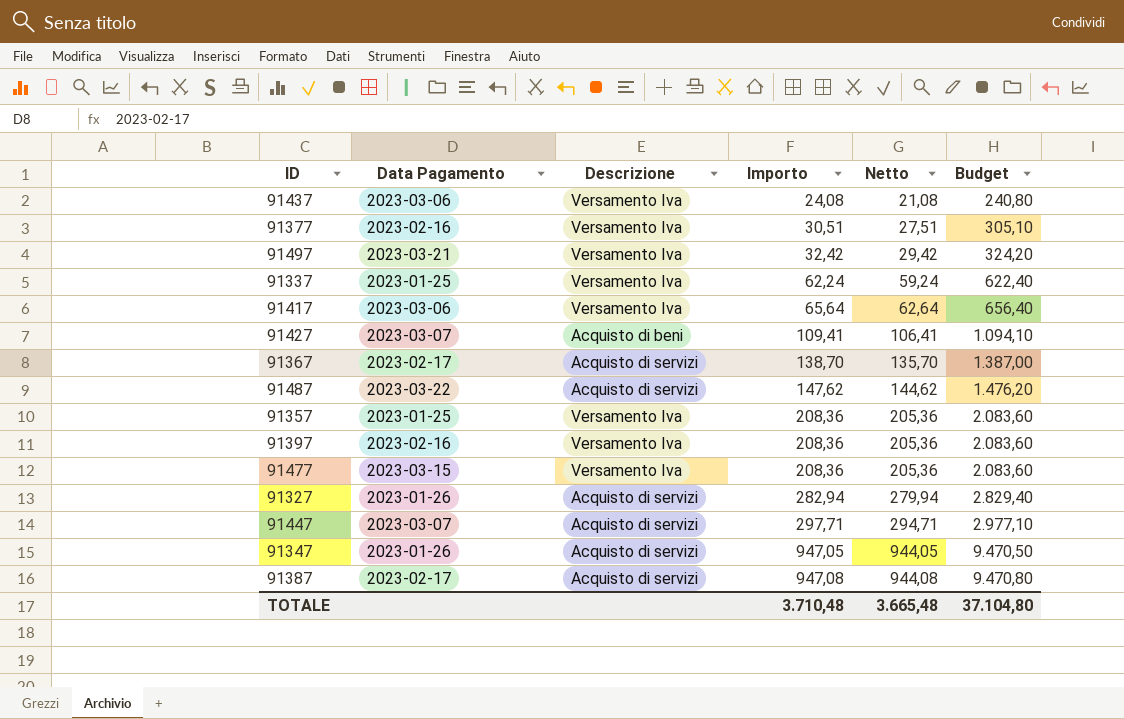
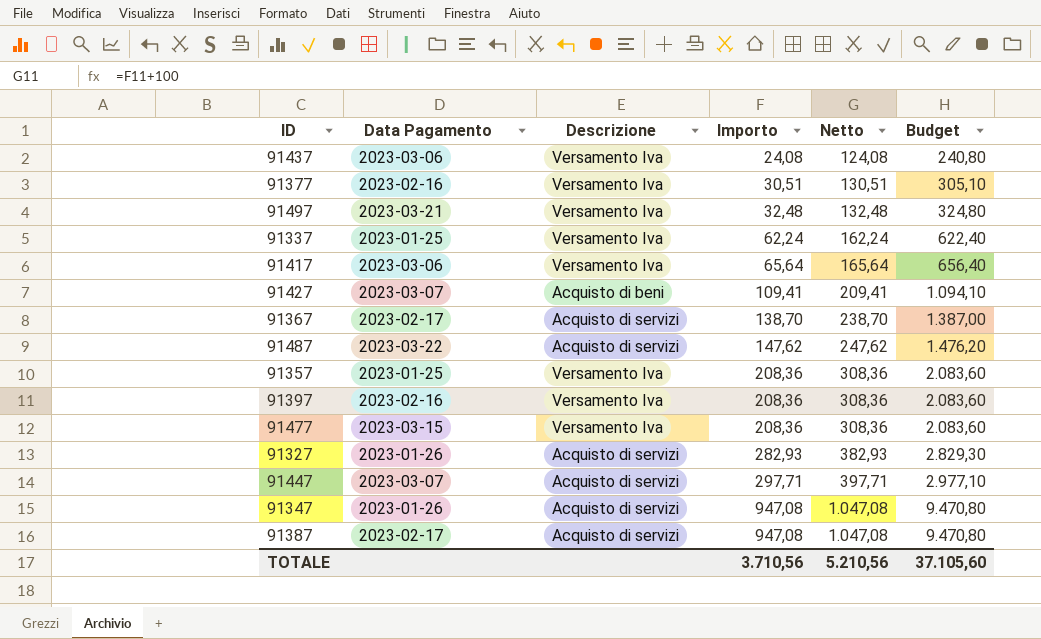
column Netto | formula: [Importo] - 3 -> [Importo] + 100
91497 | Importo: 32,42 -> 32,48
91497 | Budget: 324,20 -> 324,80
91327 | Importo: 282,94 -> 282,93
91327 | Budget: 2.829,40 -> 2.829,30
91347 | Importo: 947,05 -> 947,08
91347 | Budget: 9.470,50 -> 9.470,80
TOTALE | Importo: 3.710,48 -> 3.710,56
TOTALE | Netto: 3.665,48 -> 5.210,56
TOTALE | Budget: 37.104,80 -> 37.105,60

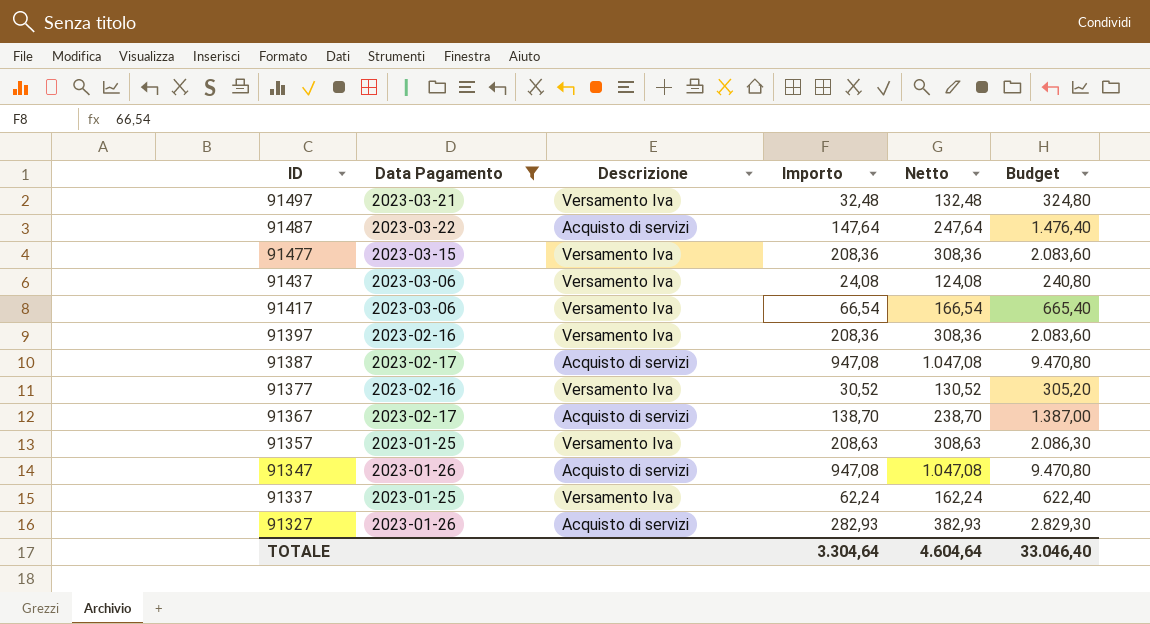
filter: none -> Data Pagamento != 2023-03-07
row order: Importo ascending -> ID descending
91487 | Importo: 147,62 -> 147,64
91487 | Netto: 247,62 -> 247,64
91487 | Budget: 1.476,20 -> 1.476,40
91417 | Importo: 65,64 -> 66,54
91417 | Netto: 165,64 -> 166,54
91417 | Budget: 656,40 -> 665,40
91377 | Importo: 30,51 -> 30,52
91377 | Netto: 130,51 -> 130,52
91377 | Budget: 305,10 -> 305,20
91357 | Importo: 208,36 -> 208,63
91357 | Netto: 308,36 -> 308,63
91357 | Budget: 2.083,60 -> 2.086,30
TOTALE | Importo: 3.710,56 -> 3.304,64
TOTALE | Netto: 5.210,56 -> 4.604,64
TOTALE | Budget: 37.105,60 -> 33.046,40

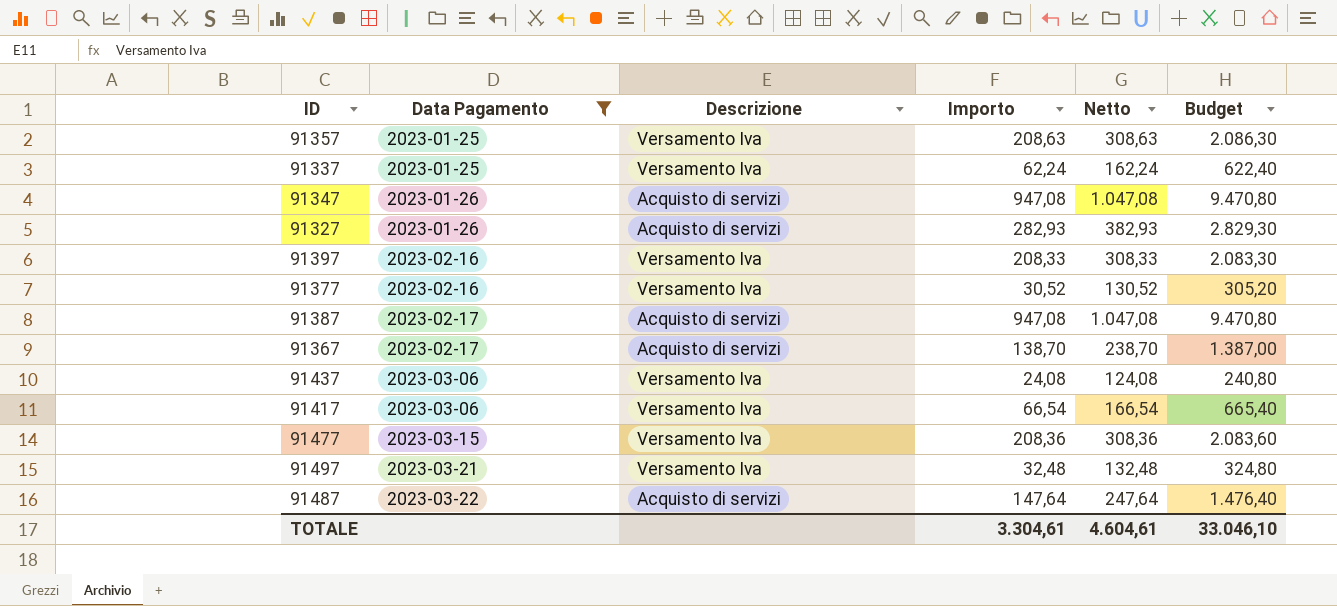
row order: ID descending -> Data Pagamento ascending
91397 | Importo: 208,36 -> 208,33
91397 | Netto: 308,36 -> 308,33
91397 | Budget: 2.083,60 -> 2.083,30
TOTALE | Importo: 3.304,64 -> 3.304,61
TOTALE | Netto: 4.604,64 -> 4.604,61
TOTALE | Budget: 33.046,40 -> 33.046,10

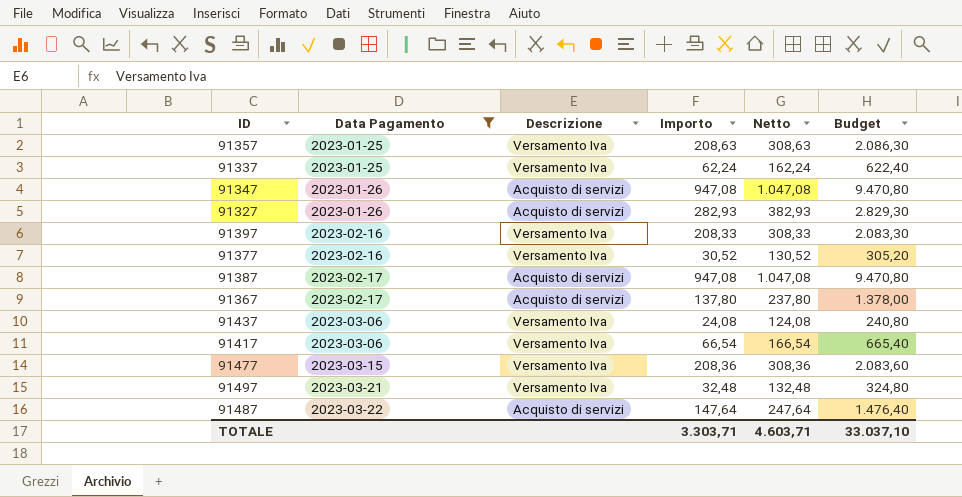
91367 | Importo: 138,70 -> 137,80
91367 | Netto: 238,70 -> 237,80
91367 | Budget: 1.387,00 -> 1.378,00
TOTALE | Importo: 3.304,61 -> 3.303,71
TOTALE | Netto: 4.604,61 -> 4.603,71
TOTALE | Budget: 33.046,10 -> 33.037,10

